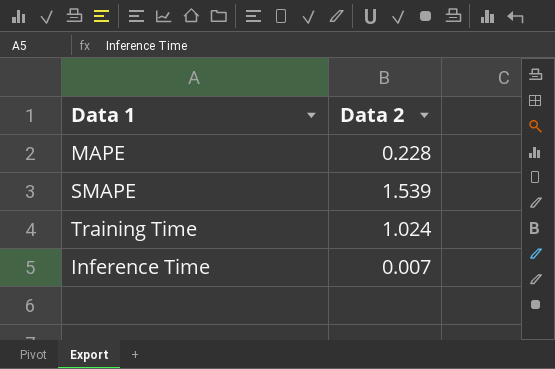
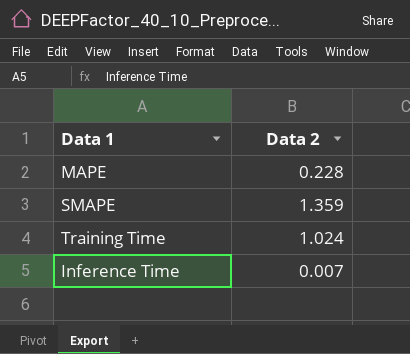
SMAPE | Data 2: 1.539 -> 1.359

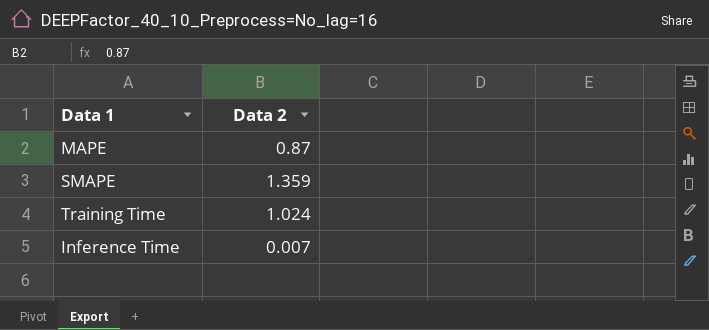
MAPE | Data 2: 0.228 -> 0.87

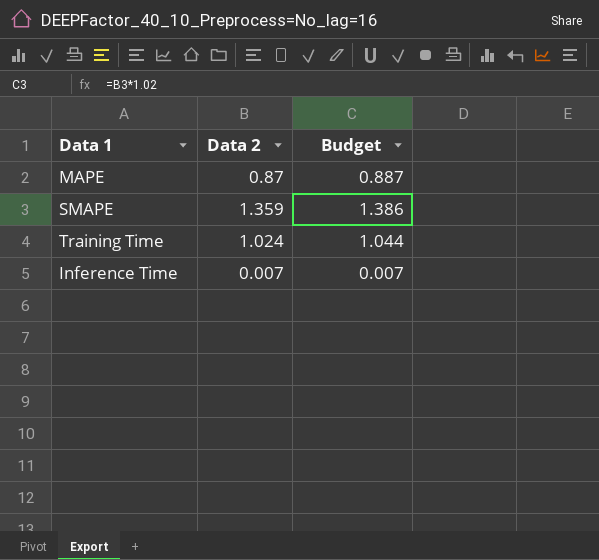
column Budget | formula: none -> [Data 2] * 1.02

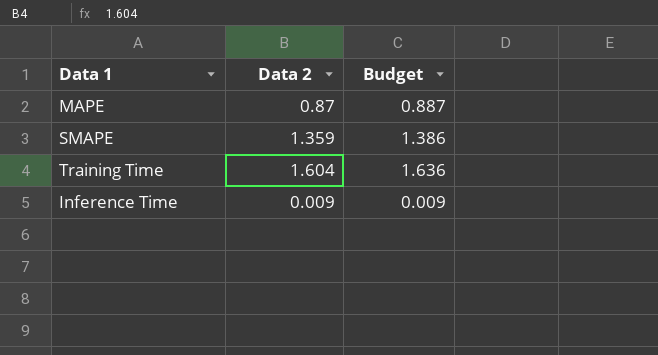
Training Time | Data 2: 1.024 -> 1.604
Training Time | Budget: 1.044 -> 1.636
Inference Time | Data 2: 0.007 -> 0.009
Inference Time | Budget: 0.007 -> 0.009

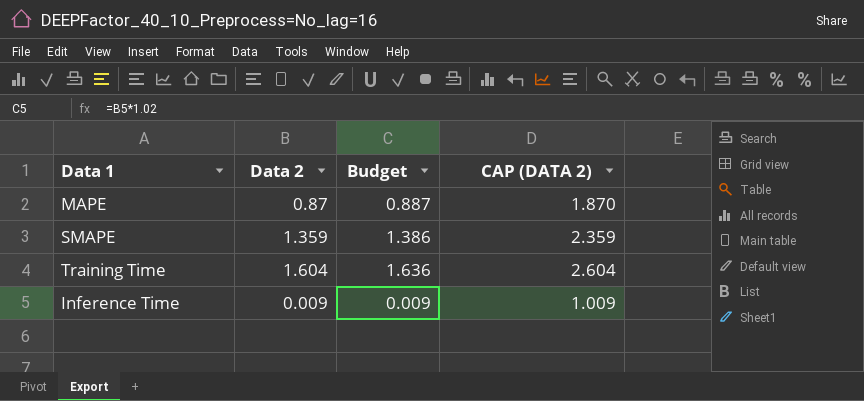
column CAP (DATA 2) | formula: none -> [Data 2] + 1

